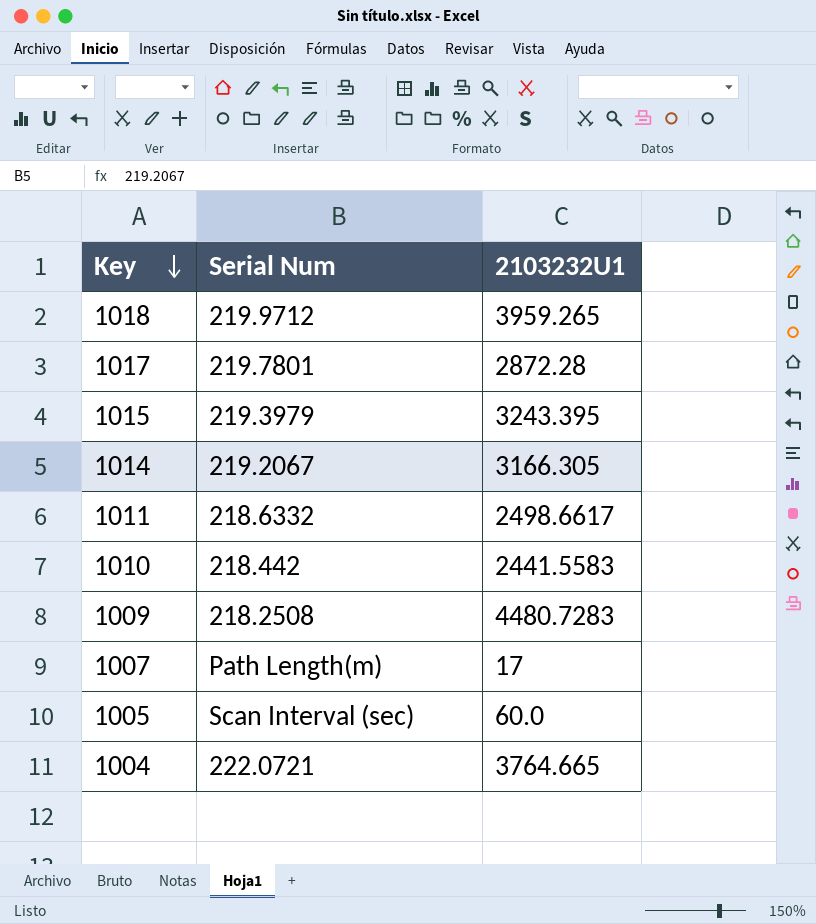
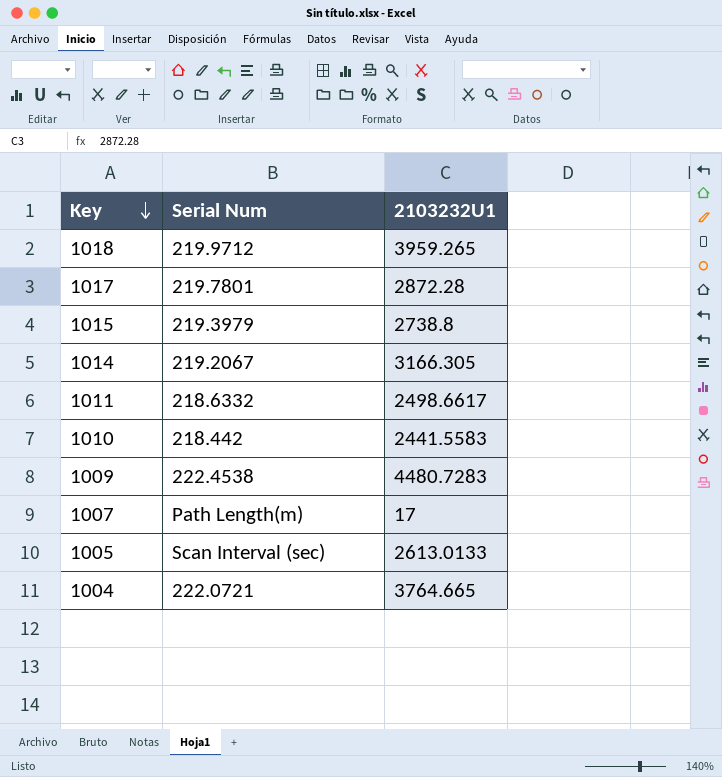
1015 | 2103232U1: 3243.395 -> 2738.8
1009 | Serial Num: 218.2508 -> 222.4538
1005 | 2103232U1: 60.0 -> 2613.0133

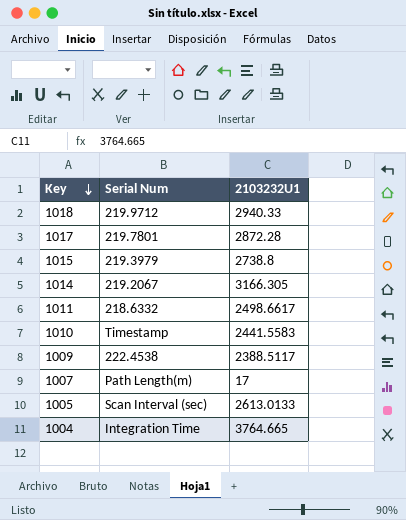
1018 | 2103232U1: 3959.265 -> 2940.33
1010 | Serial Num: 218.442 -> Timestamp
1009 | 2103232U1: 4480.7283 -> 2388.5117
1004 | Serial Num: 222.0721 -> Integration Time

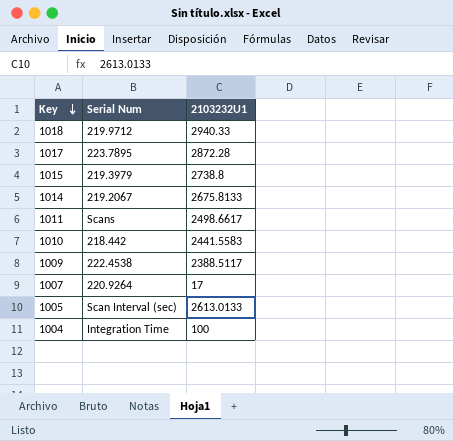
1017 | Serial Num: 219.7801 -> 223.7895
1014 | 2103232U1: 3166.305 -> 2675.8133
1011 | Serial Num: 218.6332 -> Scans
1010 | Serial Num: Timestamp -> 218.442
1007 | Serial Num: Path Length(m) -> 220.9264
1004 | 2103232U1: 3764.665 -> 100

